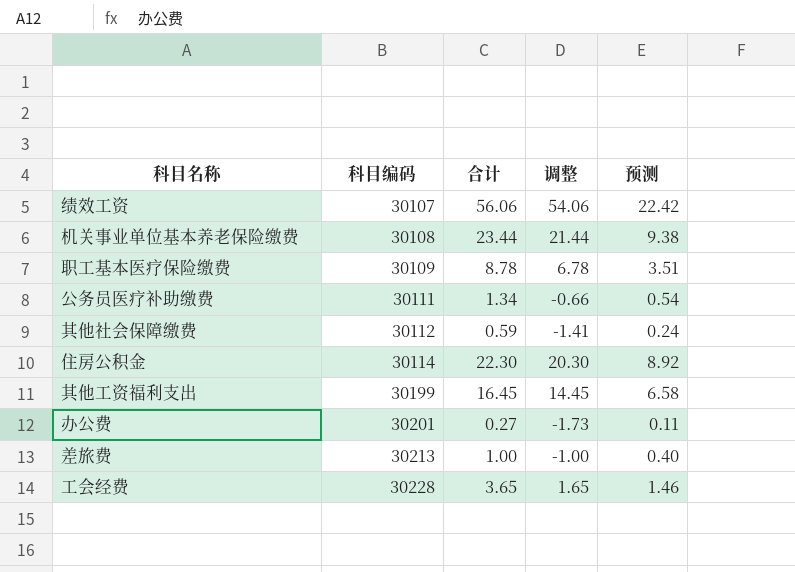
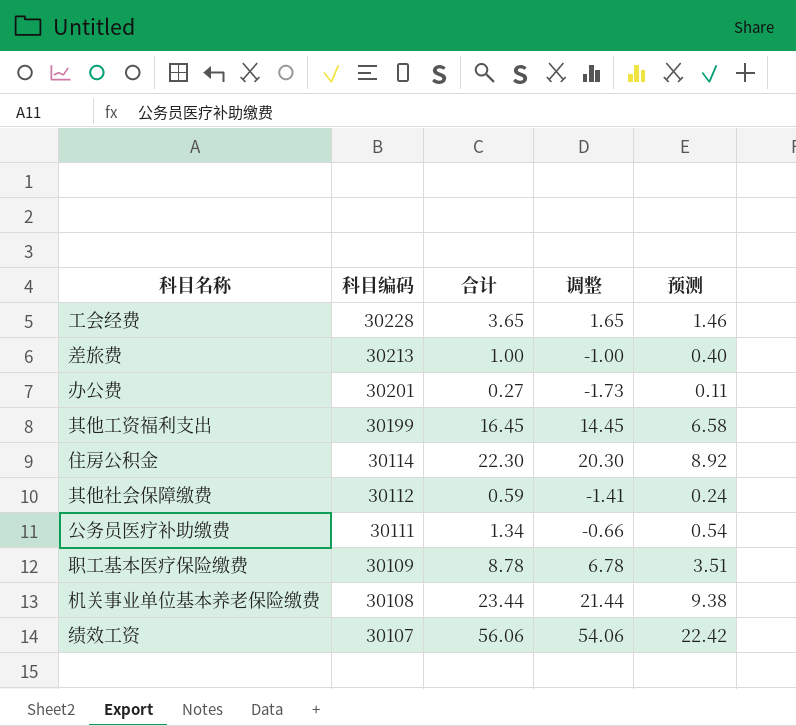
row order: 科目编码 ascending -> 科目编码 descending

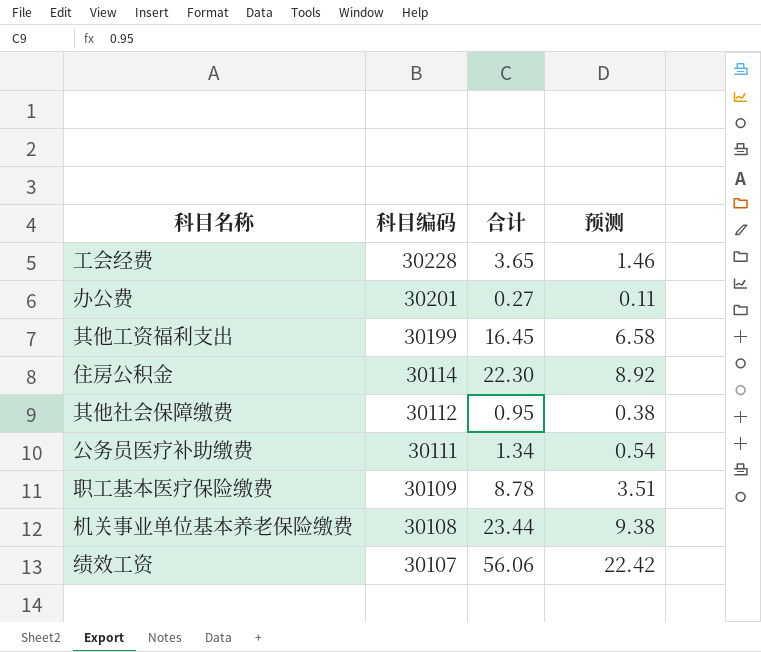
column 调整 | formula: [合计] - 2 -> none
row 差旅费: 30213 | 1.00 | -1.00 | 0.40 -> none
其他社会保障缴费 | 合计: 0.59 -> 0.95
其他社会保障缴费 | 预测: 0.24 -> 0.38

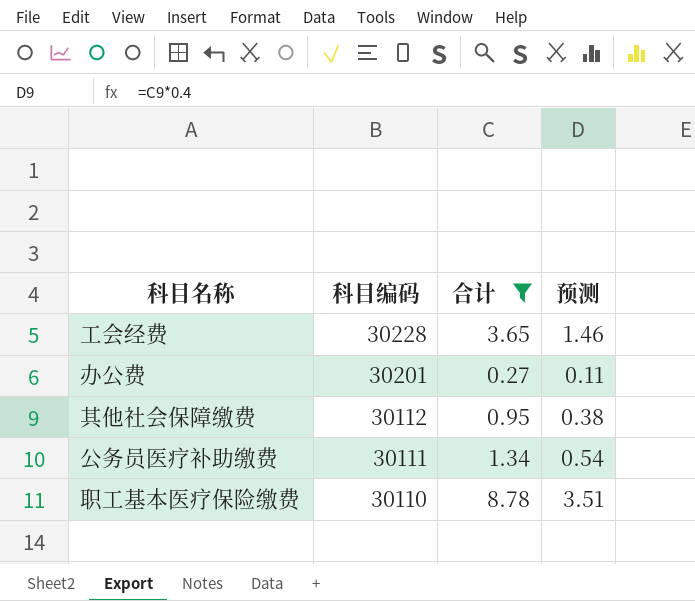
filter: none -> 合计 <= 8.78
职工基本医疗保险缴费 | 科目编码: 30109 -> 30110

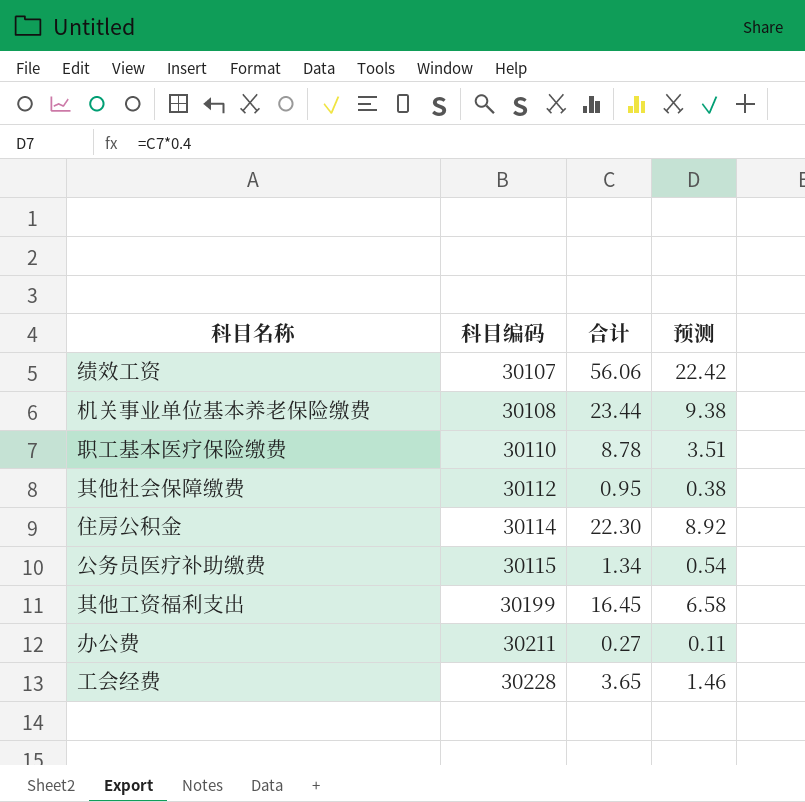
filter: 合计 <= 8.78 -> none
row order: 科目编码 descending -> 科目编码 ascending
公务员医疗补助缴费 | 科目编码: 30111 -> 30115
办公费 | 科目编码: 30201 -> 30211

